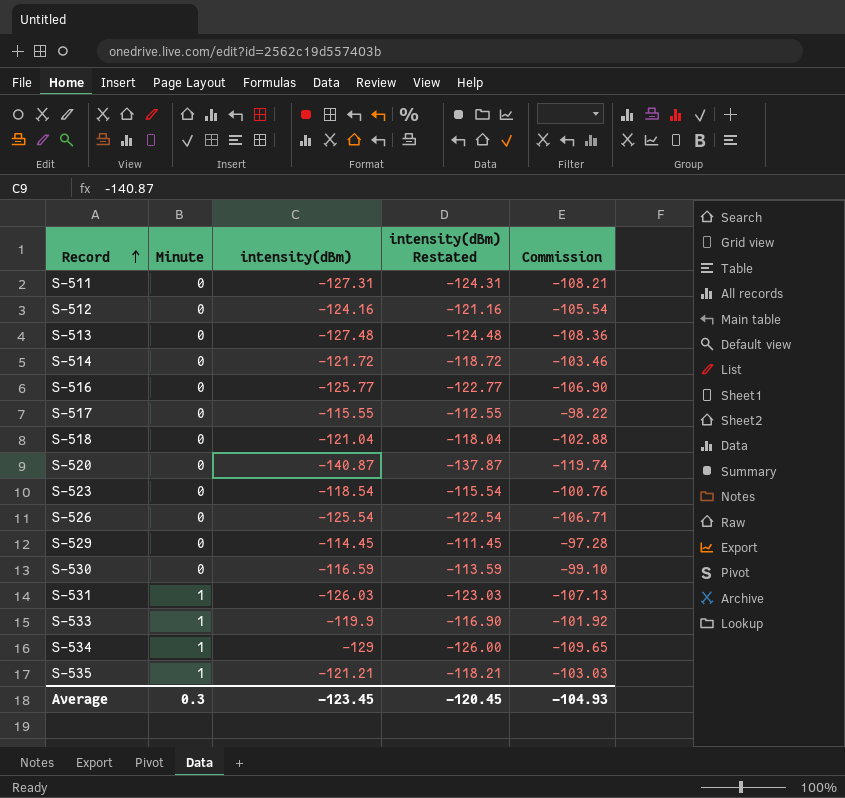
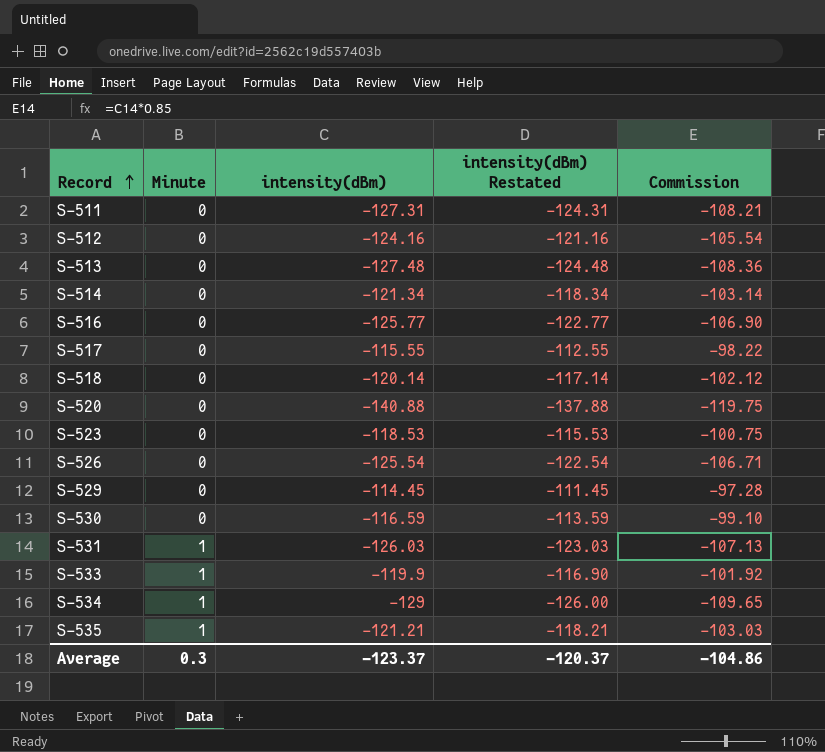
S-514 | intensity(dBm): -121.72 -> -121.34
S-514 | intensity(dBm) Restated: -118.72 -> -118.34
S-514 | Commission: -103.46 -> -103.14
S-518 | intensity(dBm): -121.04 -> -120.14
S-518 | intensity(dBm) Restated: -118.04 -> -117.14
S-518 | Commission: -102.88 -> -102.12
S-520 | intensity(dBm): -140.87 -> -140.88
S-520 | intensity(dBm) Restated: -137.87 -> -137.88
S-520 | Commission: -119.74 -> -119.75
S-523 | intensity(dBm): -118.54 -> -118.53
S-523 | intensity(dBm) Restated: -115.54 -> -115.53
S-523 | Commission: -100.76 -> -100.75
Average | intensity(dBm): -123.45 -> -123.37
Average | intensity(dBm) Restated: -120.45 -> -120.37
Average | Commission: -104.93 -> -104.86

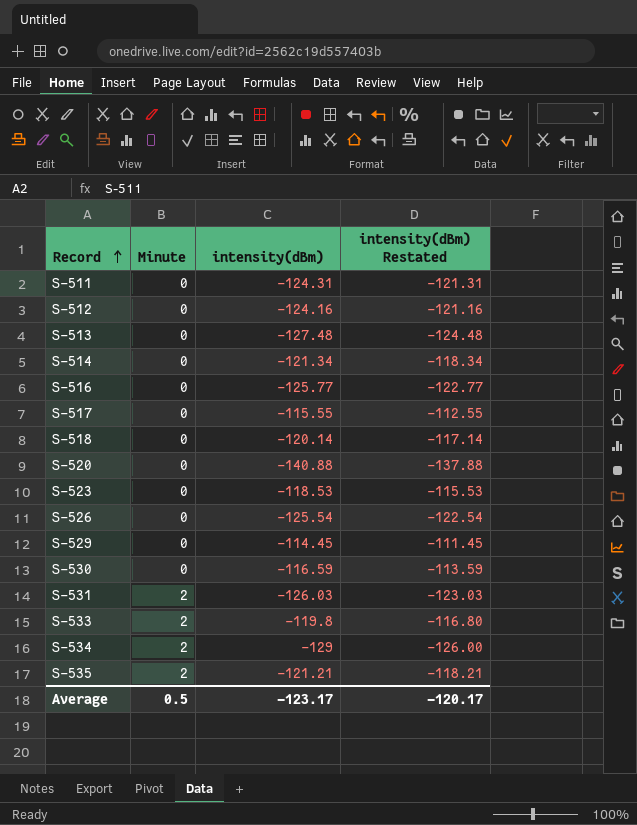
column Commission | formula: [intensity(dBm)] * 0.85 -> none
S-511 | intensity(dBm): -127.31 -> -124.31
S-511 | intensity(dBm) Restated: -124.31 -> -121.31
S-531 | Minute: 1 -> 2
S-533 | Minute: 1 -> 2
S-533 | intensity(dBm): -119.9 -> -119.8
S-533 | intensity(dBm) Restated: -116.90 -> -116.80
S-534 | Minute: 1 -> 2
S-535 | Minute: 1 -> 2
Average | Minute: 0.3 -> 0.5
Average | intensity(dBm): -123.37 -> -123.17
Average | intensity(dBm) Restated: -120.37 -> -120.17

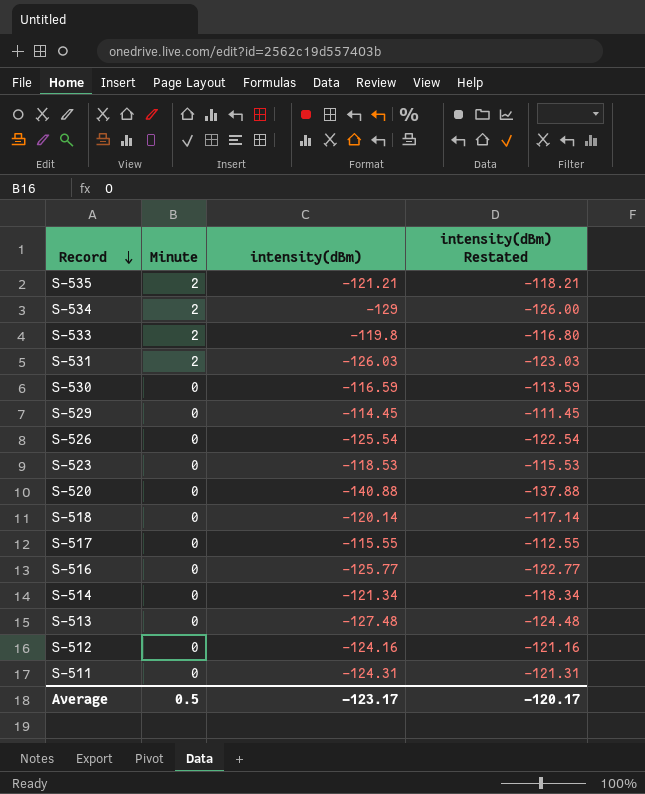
row order: Record ascending -> Record descending

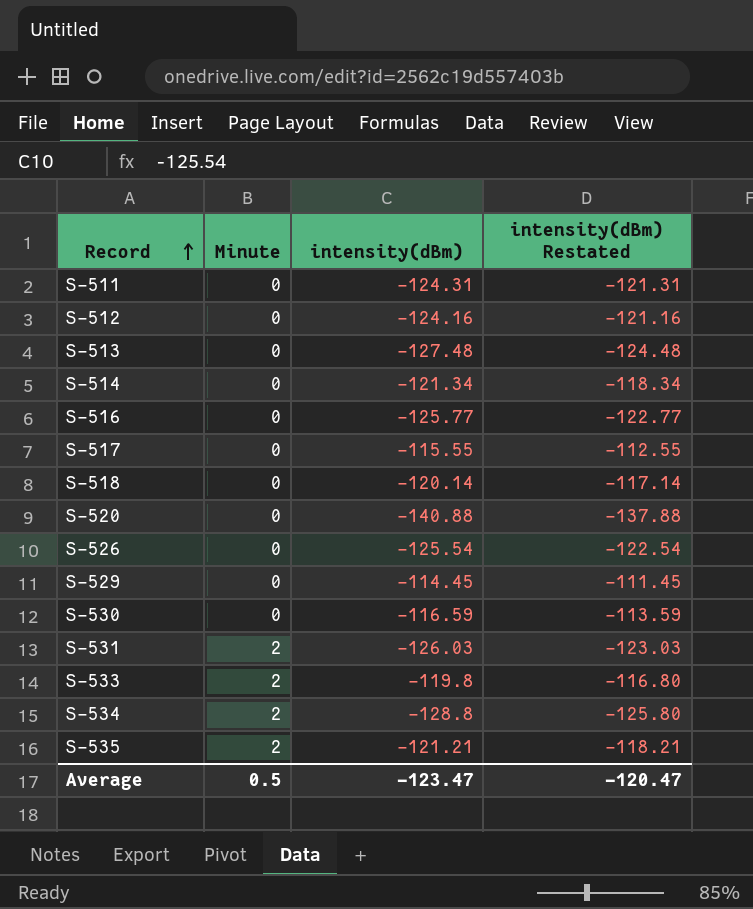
row order: Record descending -> Record ascending
row S-523: 0 | -118.53 | -115.53 -> none
S-534 | intensity(dBm): -129 -> -128.8
S-534 | intensity(dBm) Restated: -126.00 -> -125.80
Average | intensity(dBm): -123.17 -> -123.47
Average | intensity(dBm) Restated: -120.17 -> -120.47

